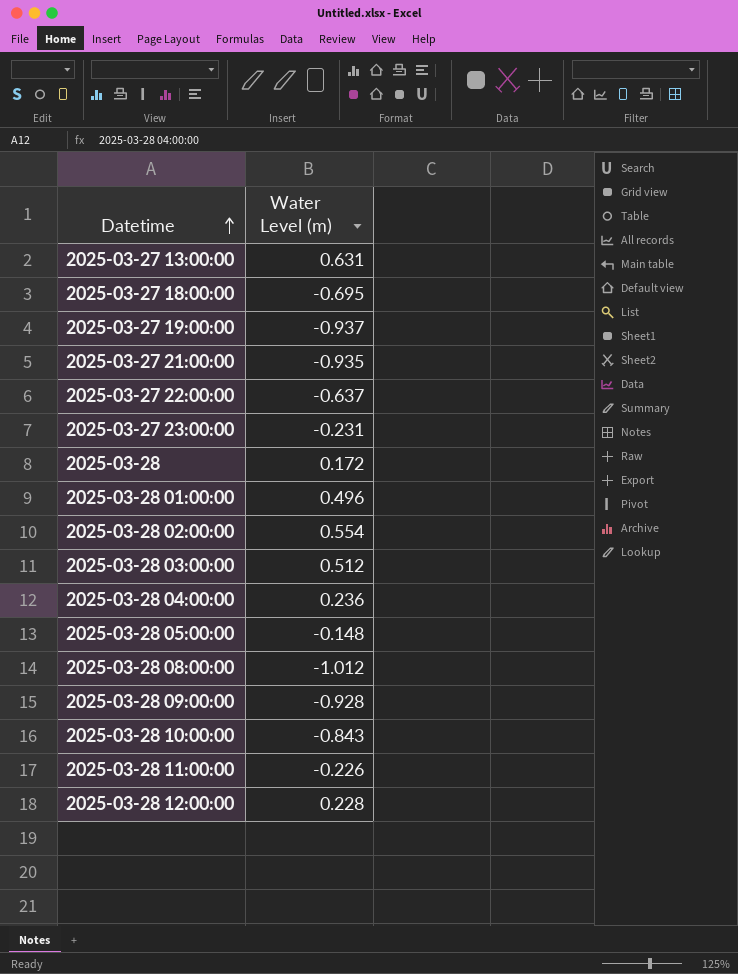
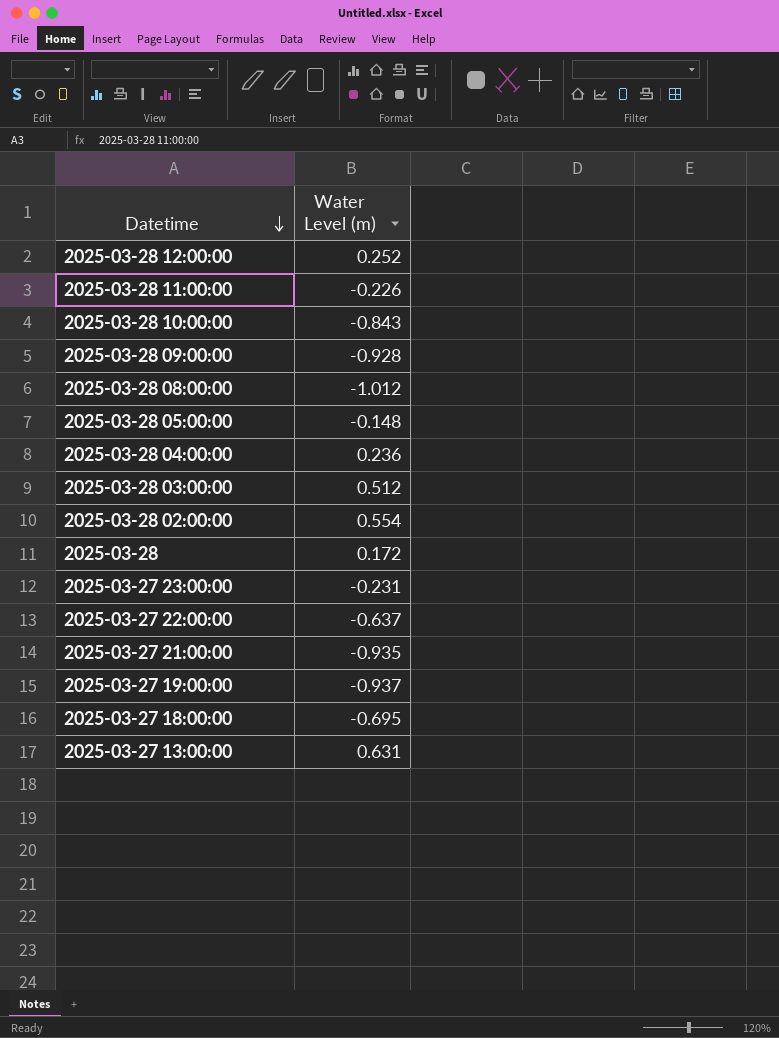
row order: Datetime ascending -> Datetime descending
row 2025-03-28 01:00:00: 0.496 -> none
2025-03-28 12:00:00 | Water Level (m): 0.228 -> 0.252

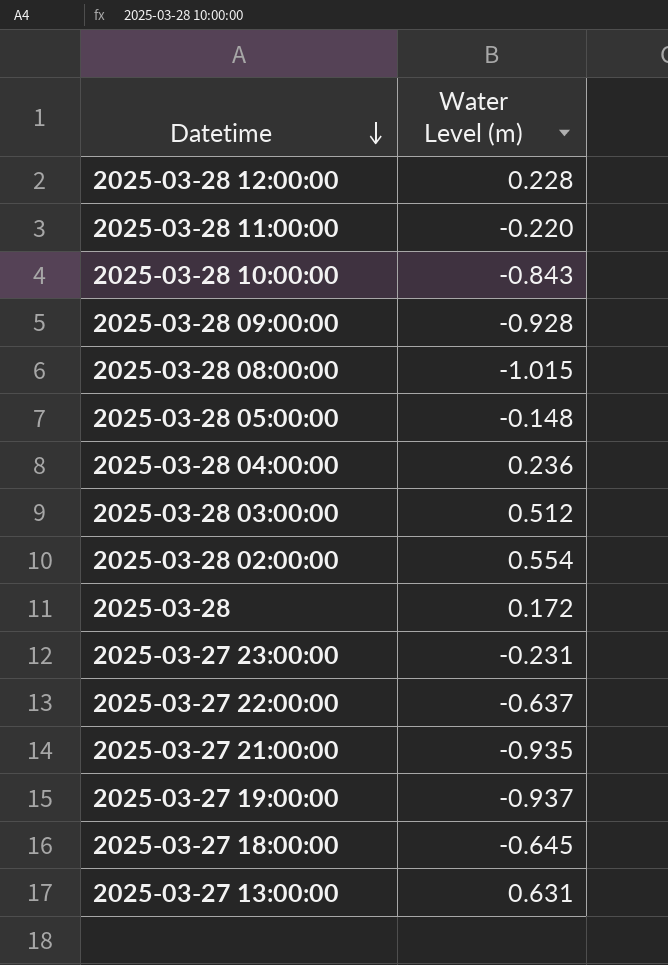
2025-03-28 12:00:00 | Water Level (m): 0.252 -> 0.228
2025-03-28 11:00:00 | Water Level (m): -0.226 -> -0.220
2025-03-28 08:00:00 | Water Level (m): -1.012 -> -1.015
2025-03-27 18:00:00 | Water Level (m): -0.695 -> -0.645

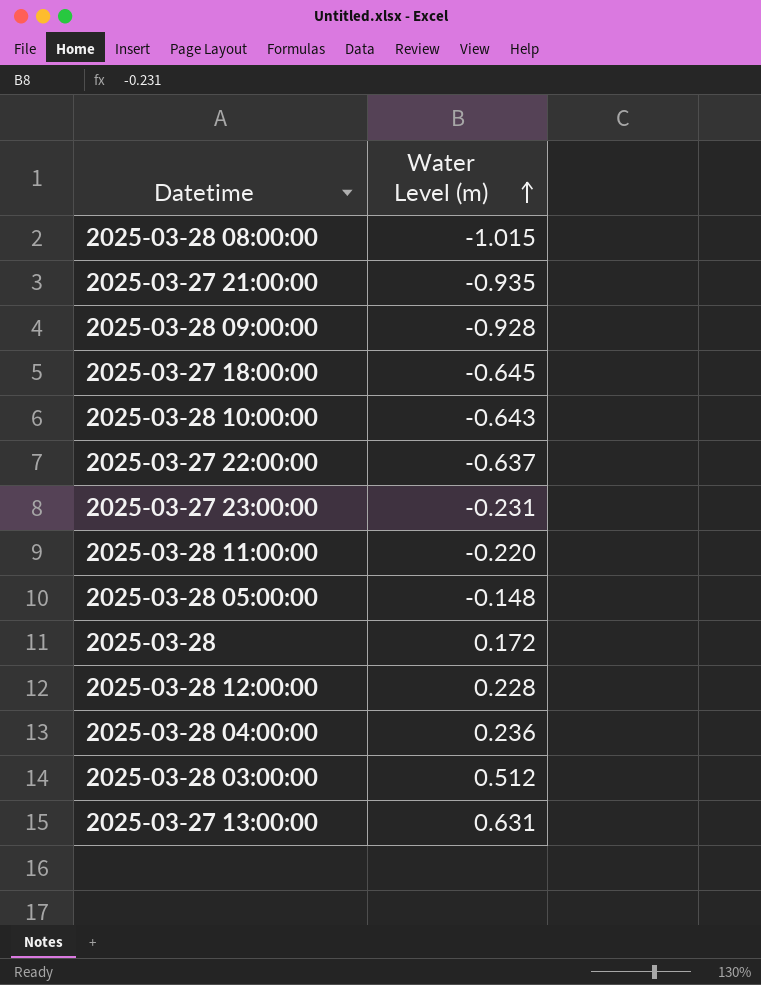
row order: Datetime descending -> Water Level (m) ascending
row 2025-03-28 02:00:00: 0.554 -> none
row 2025-03-27 19:00:00: -0.937 -> none
2025-03-28 10:00:00 | Water Level (m): -0.843 -> -0.643

